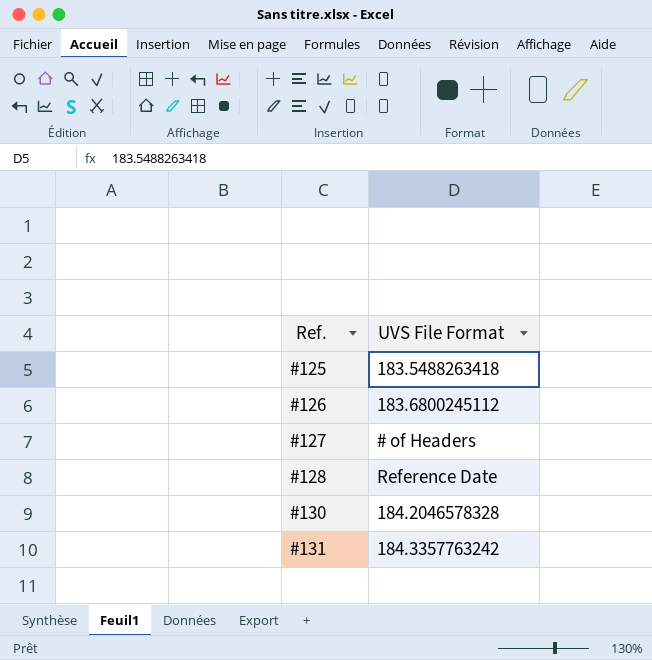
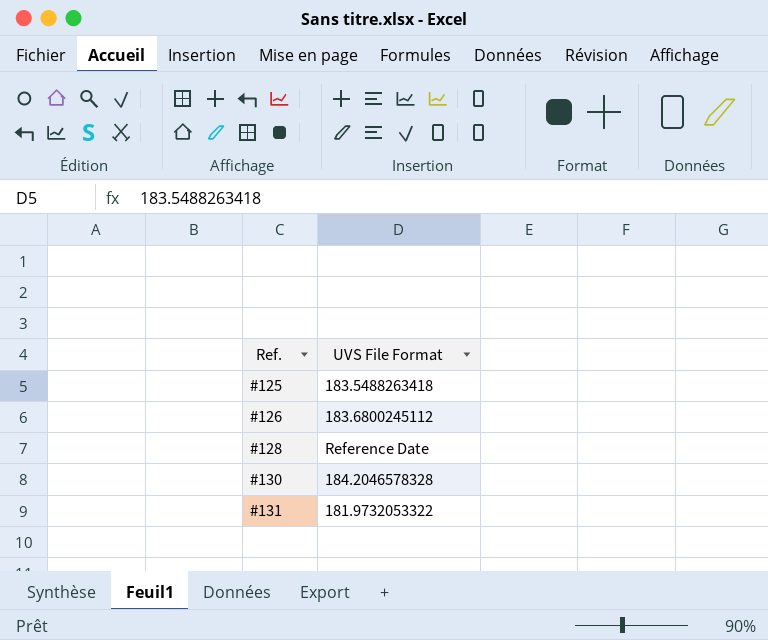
row #127: # of Headers -> none
#131 | UVS File Format: 184.3357763242 -> 181.9732053322

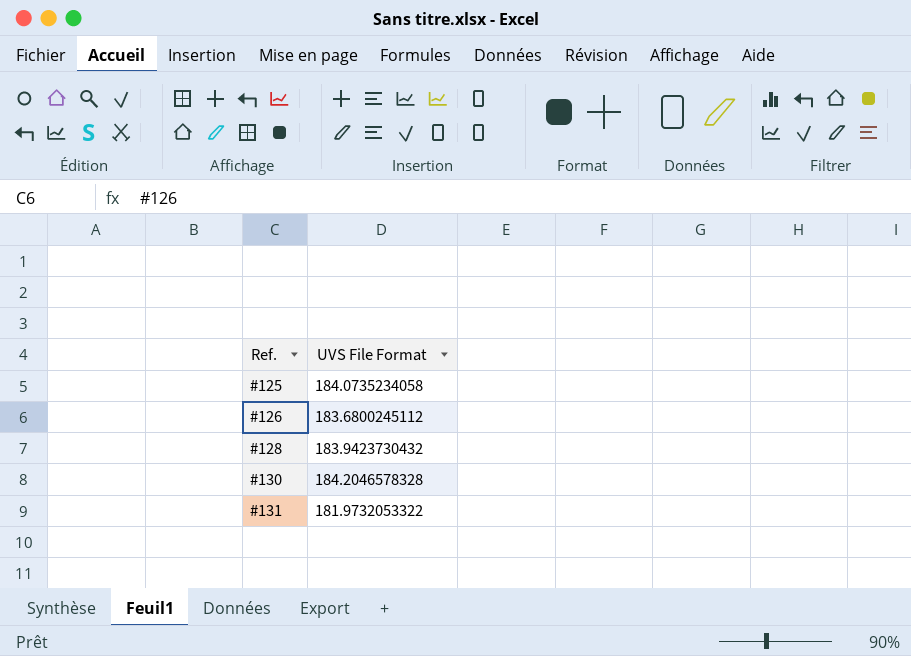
#125 | UVS File Format: 183.5488263418 -> 184.0735234058
#128 | UVS File Format: Reference Date -> 183.9423730432

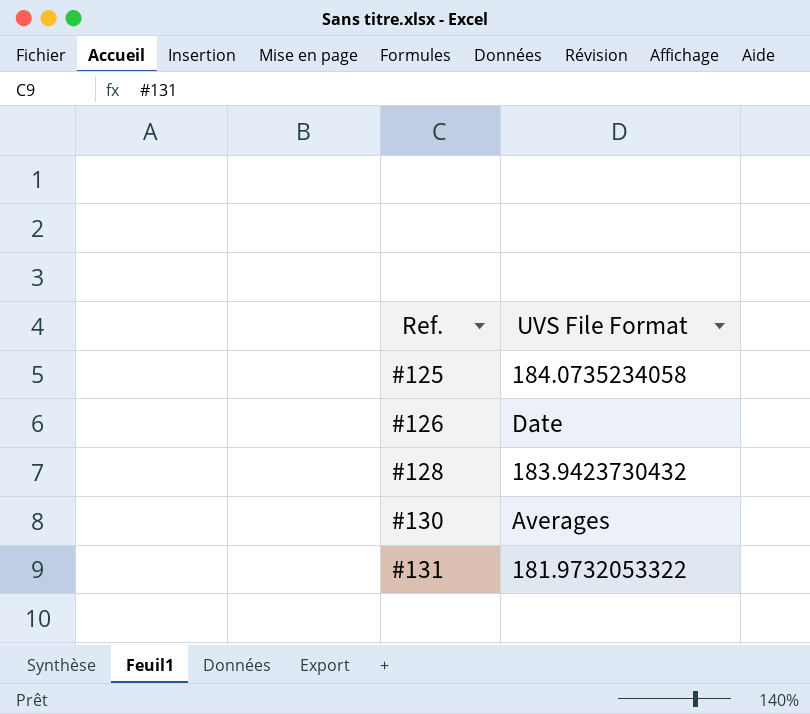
#126 | UVS File Format: 183.6800245112 -> Date
#130 | UVS File Format: 184.2046578328 -> Averages

